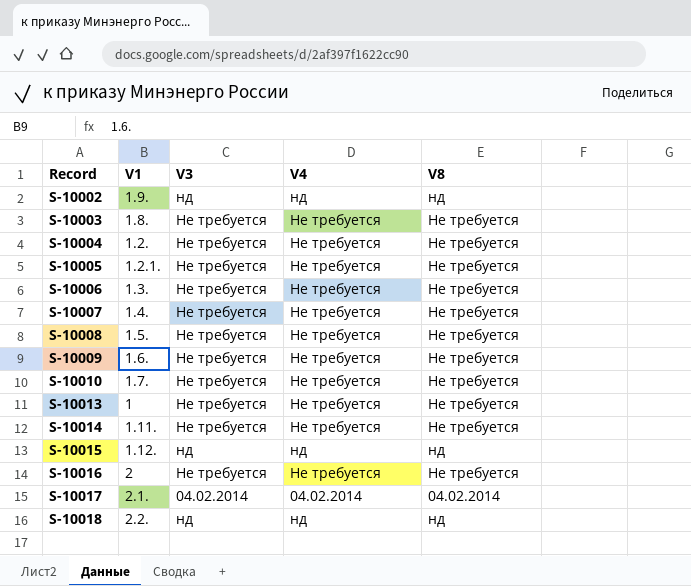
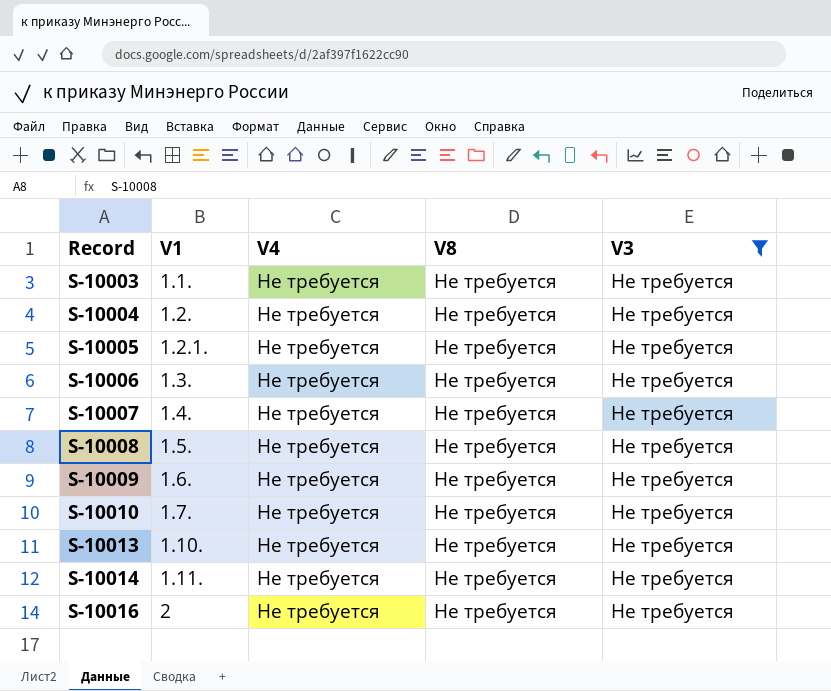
filter: none -> V3 = Не требуется
column V3 | position: 3 -> 5
S-10003 | V1: 1.8. -> 1.1.
S-10013 | V1: 1 -> 1.10.

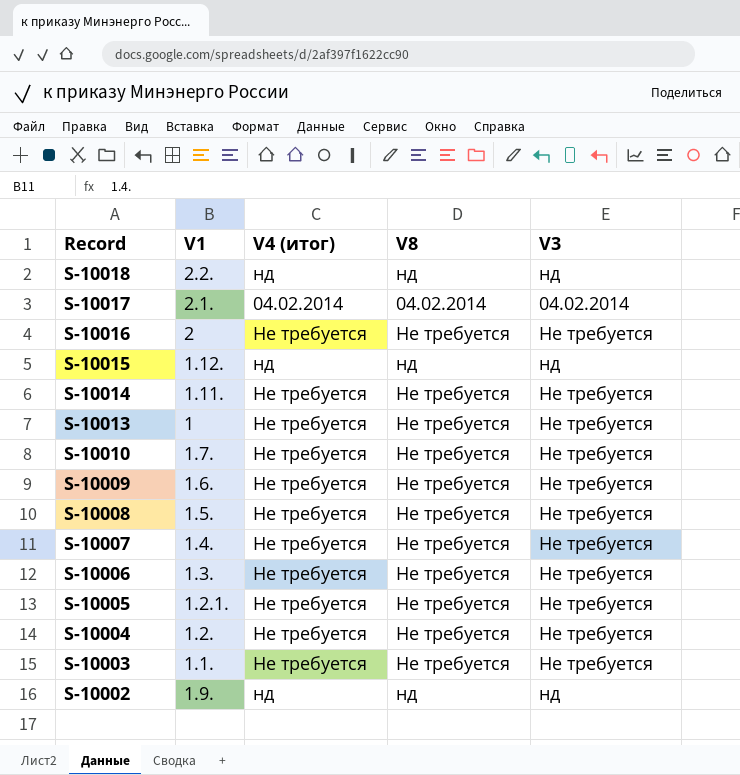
filter: V3 = Не требуется -> none
row order: Record ascending -> Record descending
column name: V4 -> V4 (итог)
S-10013 | V1: 1.10. -> 1

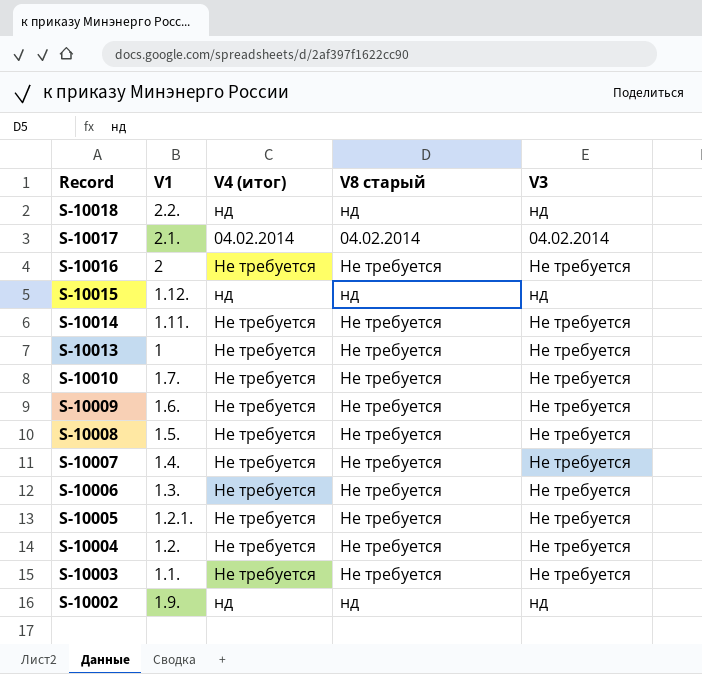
column name: V8 -> V8 старый

